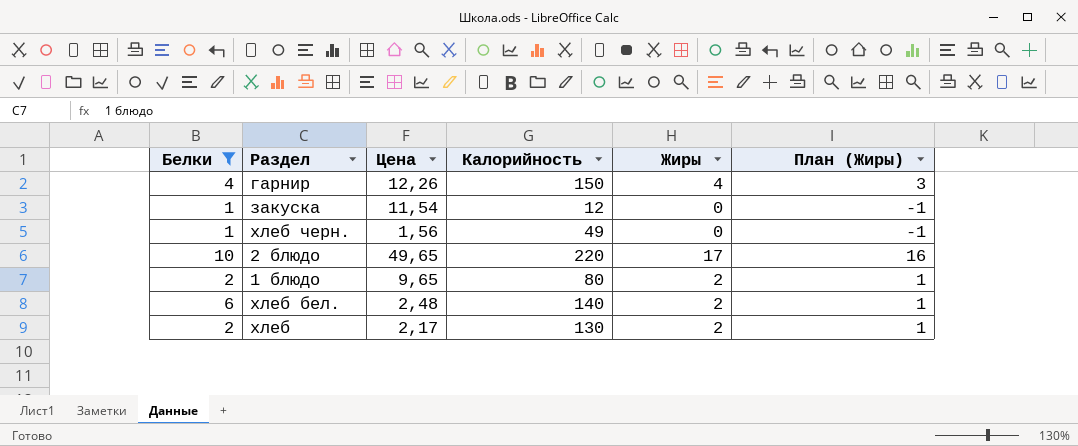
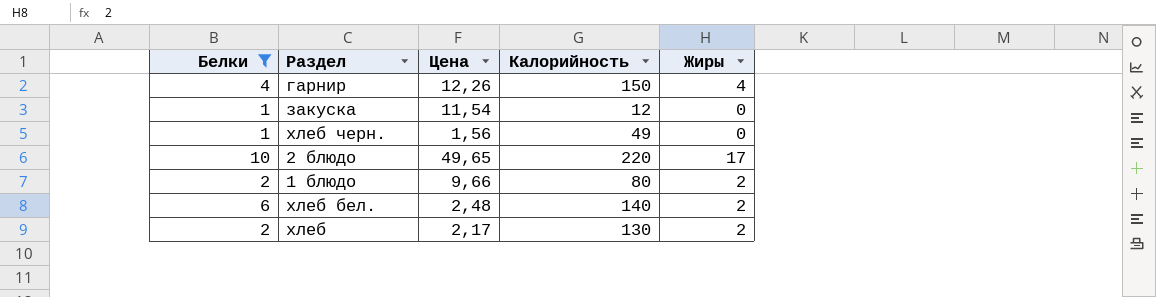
column План (Жиры) | formula: [Жиры] - 1 -> none
1 блюдо | Цена: 9,65 -> 9,66

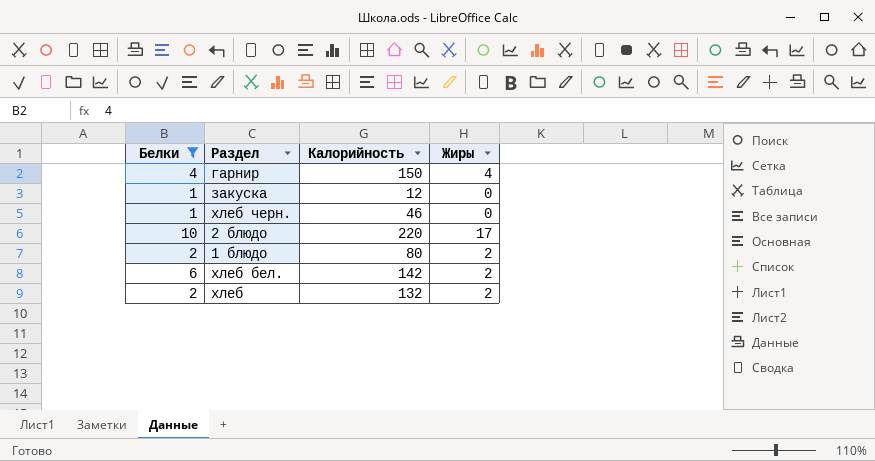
column Цена | position: 3 -> none
хлеб черн. | Калорийность: 49 -> 46
хлеб бел. | Калорийность: 140 -> 142
хлеб | Калорийность: 130 -> 132

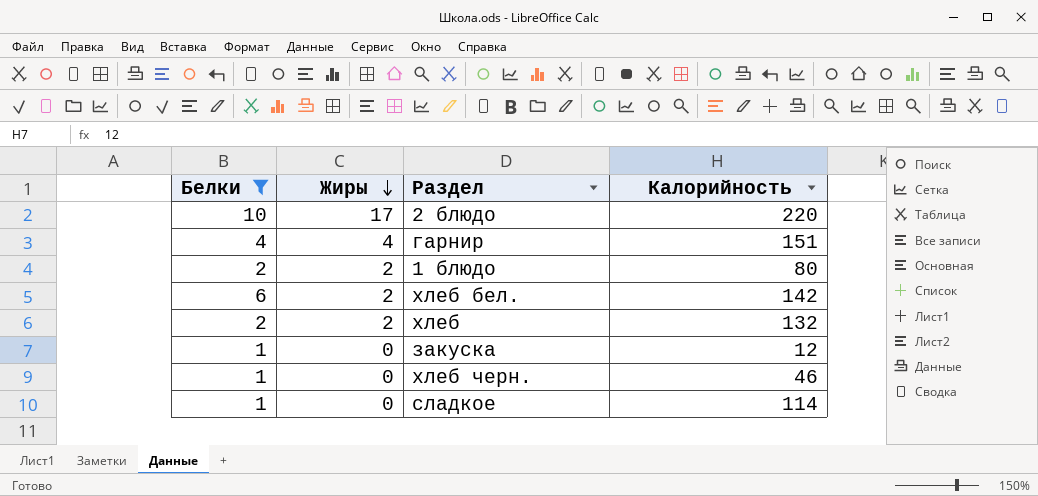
row order: none -> Жиры descending
column Жиры | position: 4 -> 2
гарнир | Калорийность: 150 -> 151
row сладкое: none -> 1 | 0 | 114

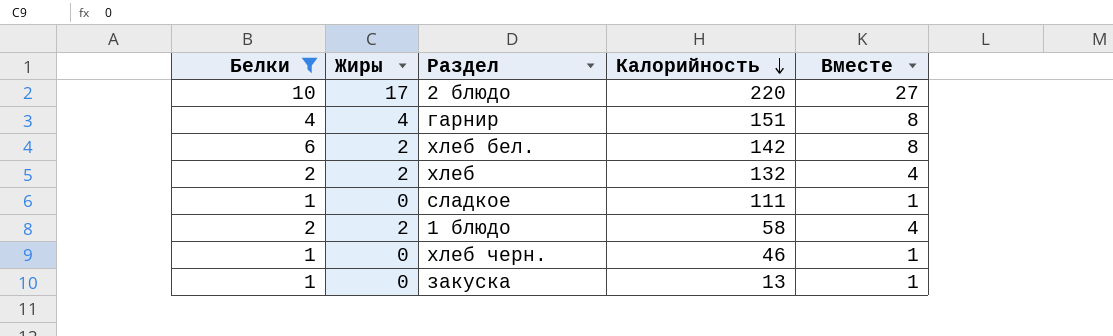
row order: Жиры descending -> Калорийность descending
column Вместе | formula: none -> [Белки] + [Жиры]
сладкое | Калорийность: 114 -> 111
1 блюдо | Калорийность: 80 -> 58
закуска | Калорийность: 12 -> 13

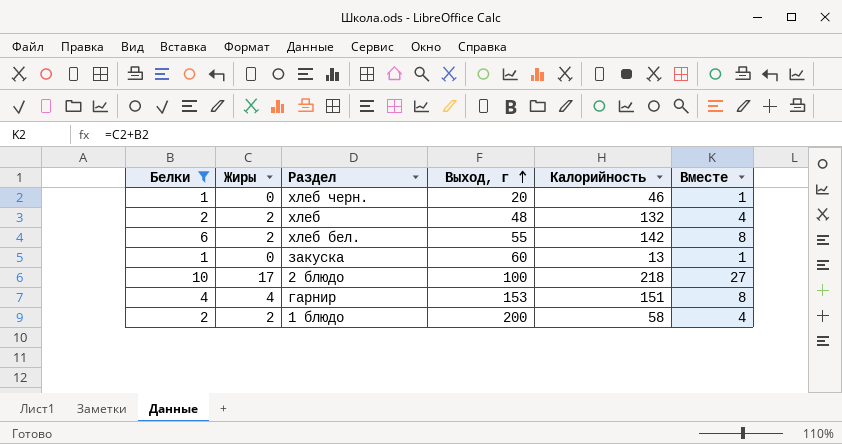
row order: Калорийность descending -> Выход, г ascending
column Выход, г | position: none -> 4
row сладкое: 1 | 0 | 111 | 1 -> none
2 блюдо | Калорийность: 220 -> 218

